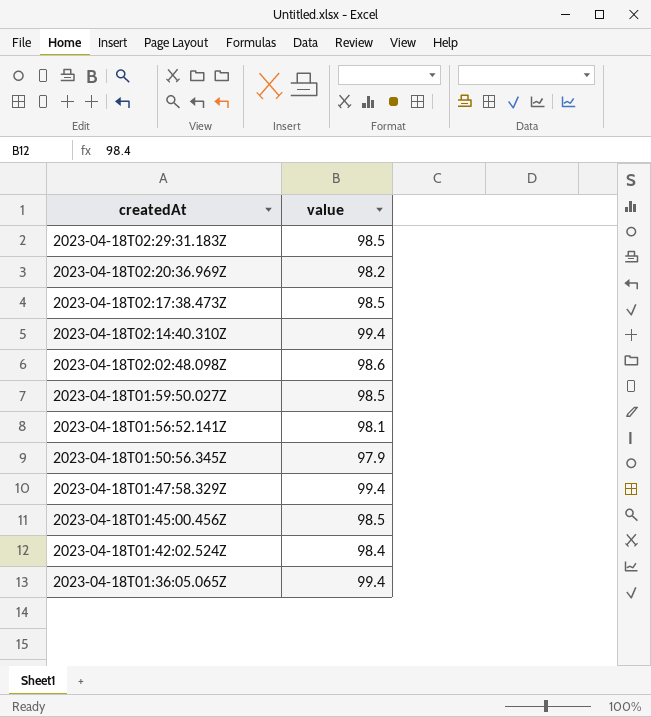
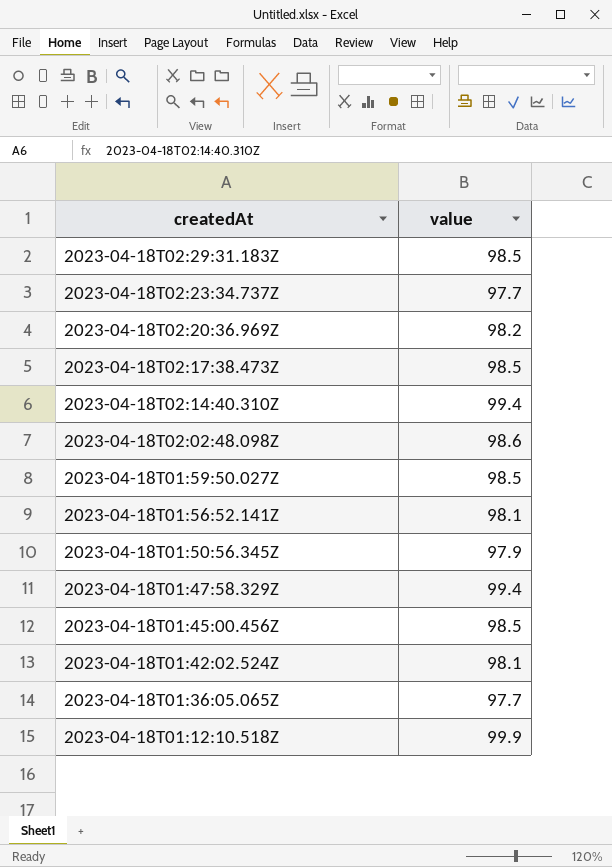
row 2023-04-18T02:23:34.737Z: none -> 97.7
2023-04-18T01:42:02.524Z | value: 98.4 -> 98.1
2023-04-18T01:36:05.065Z | value: 99.4 -> 97.7
row 2023-04-18T01:12:10.518Z: none -> 99.9

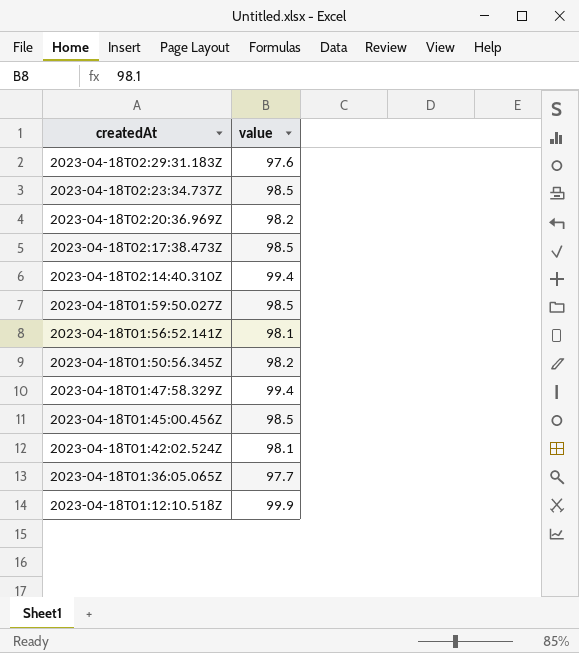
row 2023-04-18T02:02:48.098Z: 98.6 -> none
2023-04-18T02:29:31.183Z | value: 98.5 -> 97.6
2023-04-18T02:23:34.737Z | value: 97.7 -> 98.5
2023-04-18T01:50:56.345Z | value: 97.9 -> 98.2

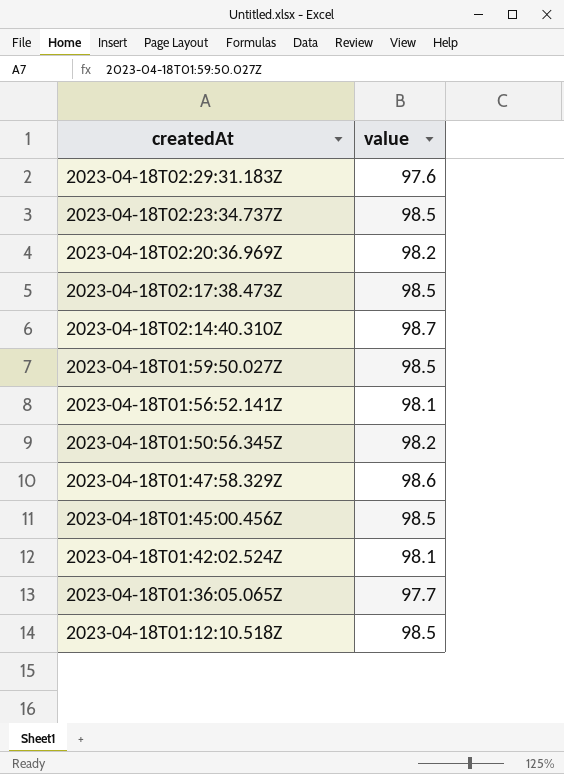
2023-04-18T02:14:40.310Z | value: 99.4 -> 98.7
2023-04-18T01:47:58.329Z | value: 99.4 -> 98.6
2023-04-18T01:12:10.518Z | value: 99.9 -> 98.5

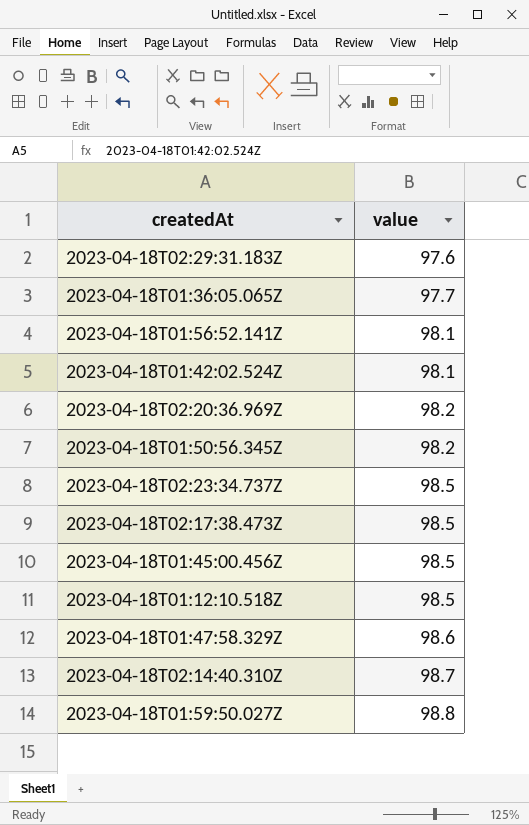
row order: createdAt descending -> value ascending
2023-04-18T01:59:50.027Z | value: 98.5 -> 98.8

